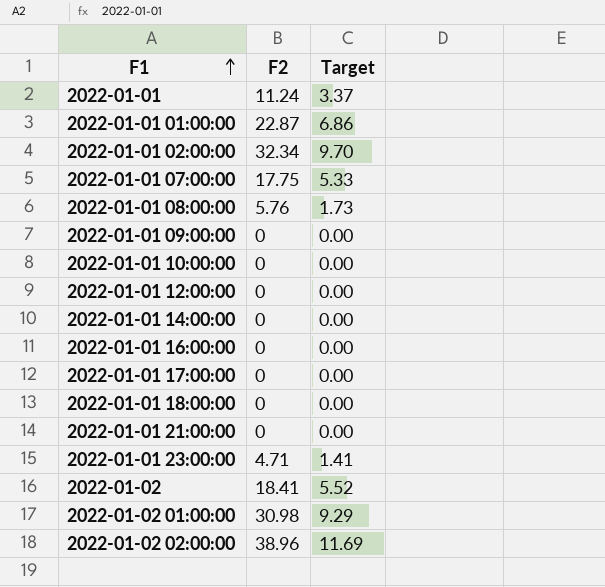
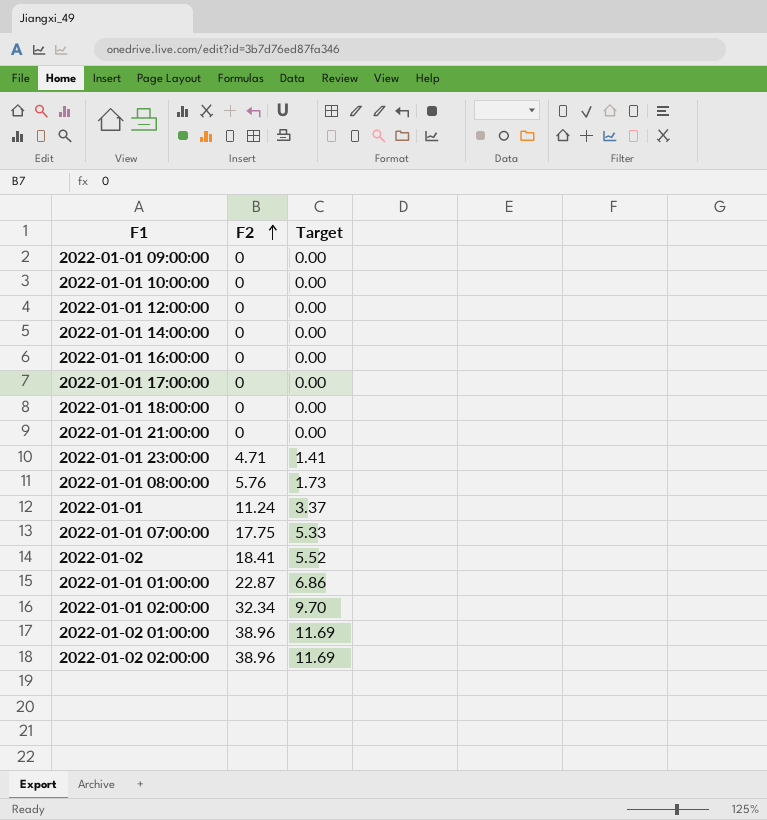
row order: F1 ascending -> F2 ascending
2022-01-02 01:00:00 | F2: 30.98 -> 38.96
2022-01-02 01:00:00 | Target: 9.29 -> 11.69

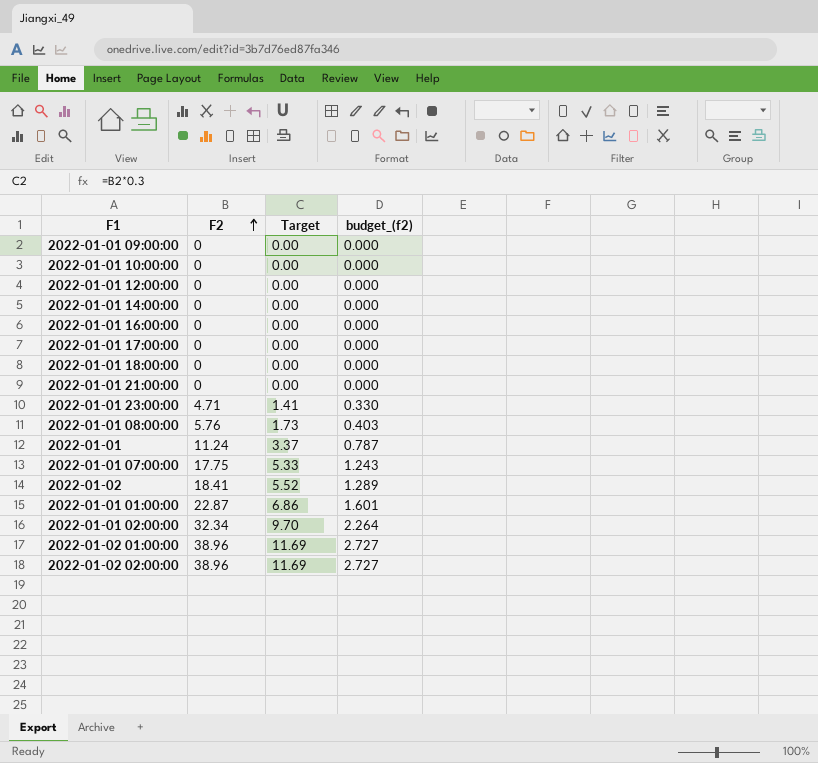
column budget_(f2) | formula: none -> [F2] * 0.07

